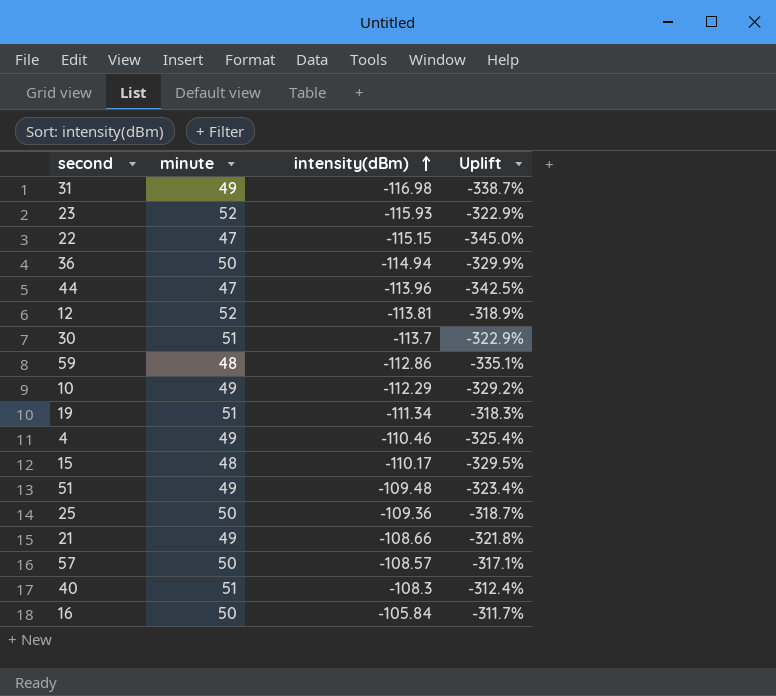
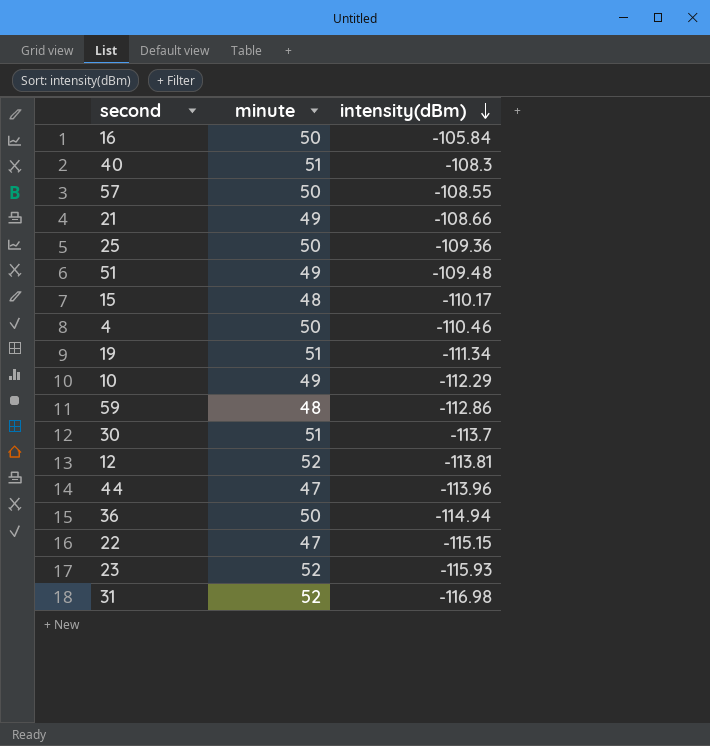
row order: intensity(dBm) ascending -> intensity(dBm) descending
column Uplift | formula: ([intensity(dBm)] - [minute]) / [minute] -> none
57 | intensity(dBm): -108.57 -> -108.55
4 | minute: 49 -> 50
31 | minute: 49 -> 52

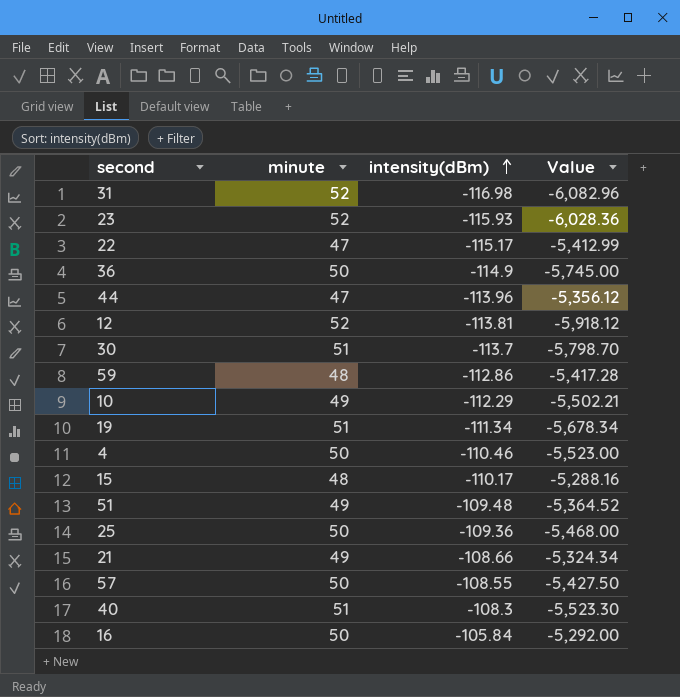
row order: intensity(dBm) descending -> intensity(dBm) ascending
column Value | formula: none -> [minute] * [intensity(dBm)]
22 | intensity(dBm): -115.15 -> -115.17
36 | intensity(dBm): -114.94 -> -114.9

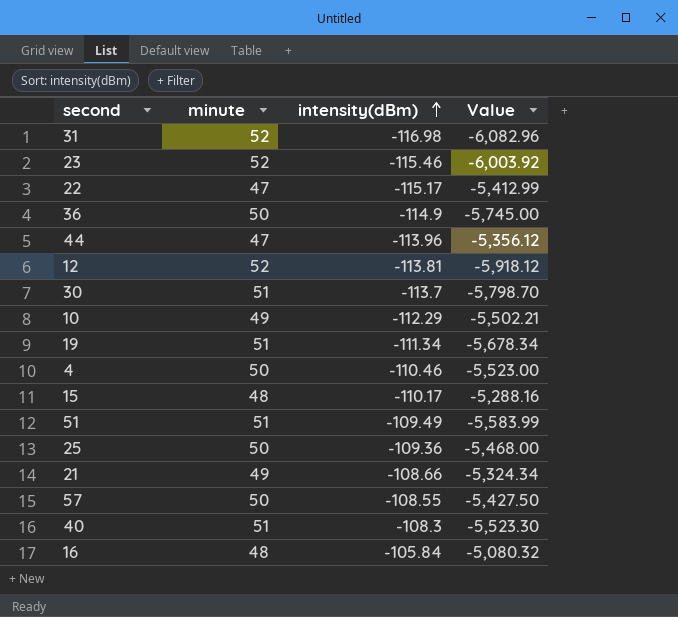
row 59: 48 | -112.86 | -5,417.28 -> none
23 | intensity(dBm): -115.93 -> -115.46
23 | Value: -6,028.36 -> -6,003.92
51 | minute: 49 -> 51
51 | intensity(dBm): -109.48 -> -109.49
51 | Value: -5,364.52 -> -5,583.99
16 | minute: 50 -> 48
16 | Value: -5,292.00 -> -5,080.32

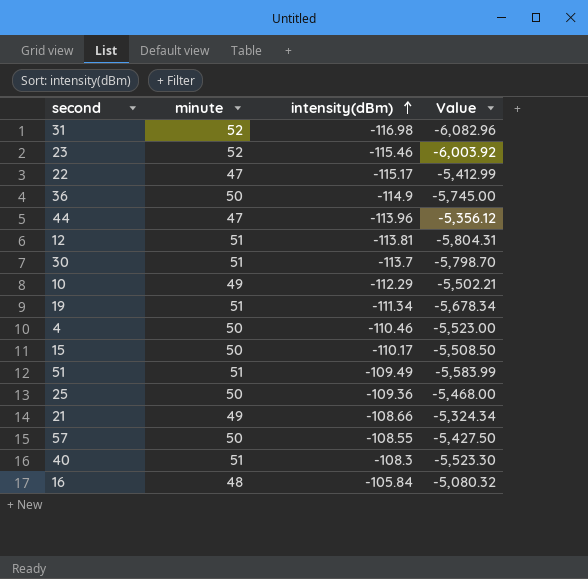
12 | minute: 52 -> 51
12 | Value: -5,918.12 -> -5,804.31
15 | minute: 48 -> 50
15 | Value: -5,288.16 -> -5,508.50

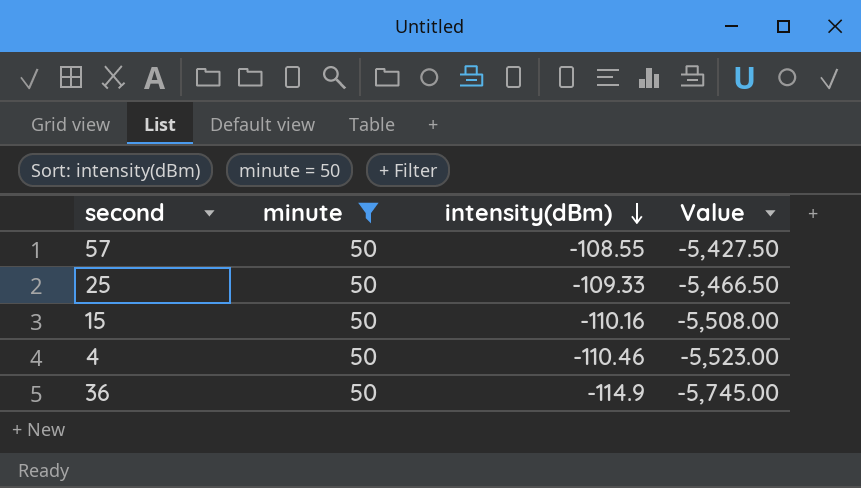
filter: none -> minute = 50
row order: intensity(dBm) ascending -> intensity(dBm) descending
25 | intensity(dBm): -109.36 -> -109.33
25 | Value: -5,468.00 -> -5,466.50
15 | intensity(dBm): -110.17 -> -110.16
15 | Value: -5,508.50 -> -5,508.00

